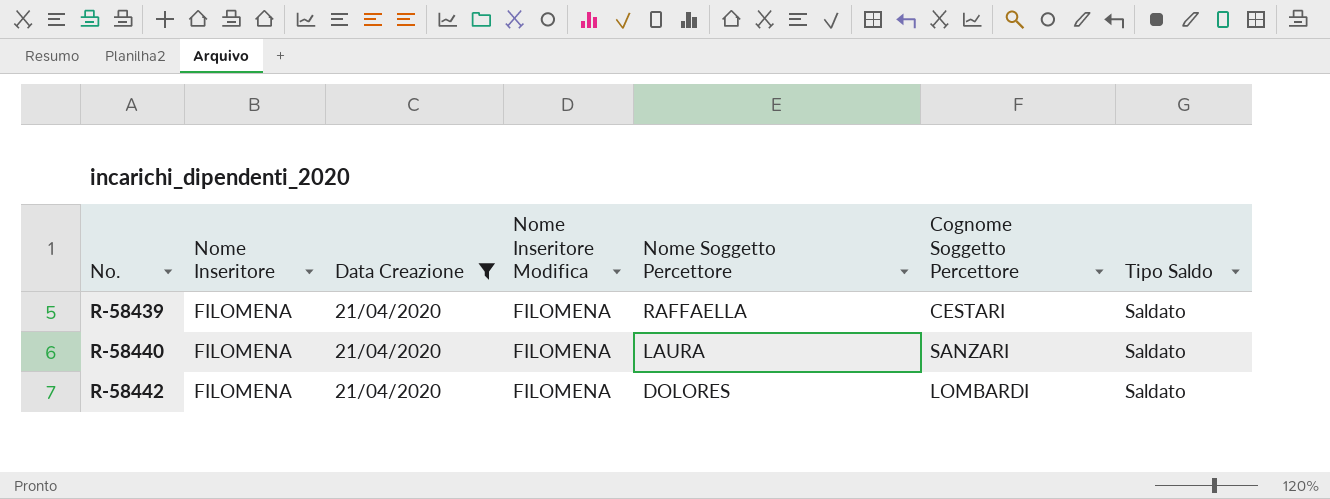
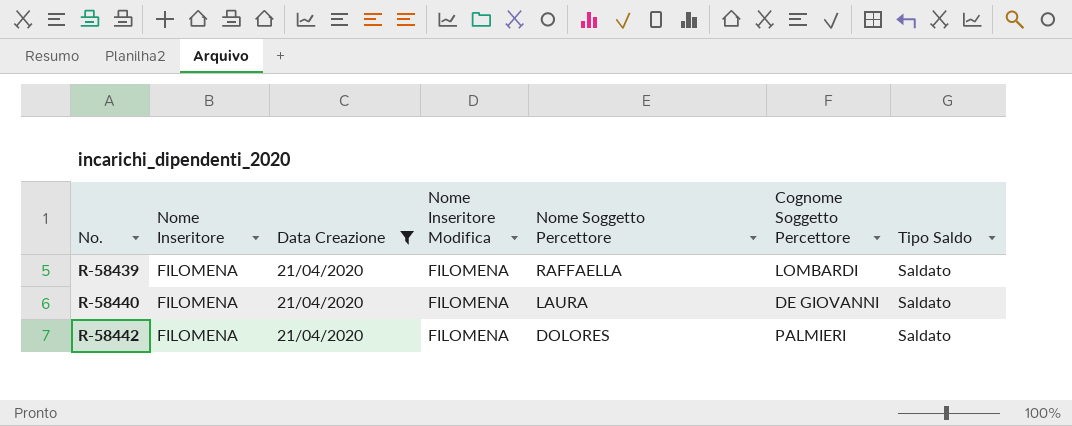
R-58439 | Cognome Soggetto Percettore: CESTARI -> LOMBARDI
R-58440 | Cognome Soggetto Percettore: SANZARI -> DE GIOVANNI
R-58442 | Cognome Soggetto Percettore: LOMBARDI -> PALMIERI

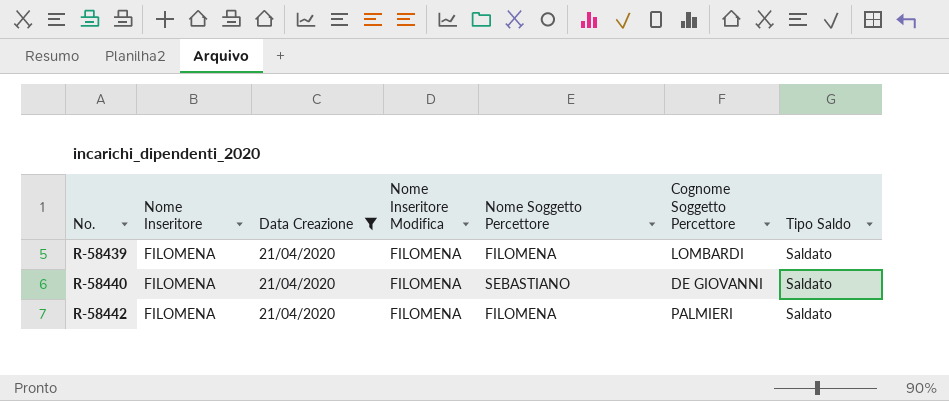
R-58439 | Nome Soggetto Percettore: RAFFAELLA -> FILOMENA
R-58440 | Nome Soggetto Percettore: LAURA -> SEBASTIANO
R-58442 | Nome Soggetto Percettore: DOLORES -> FILOMENA

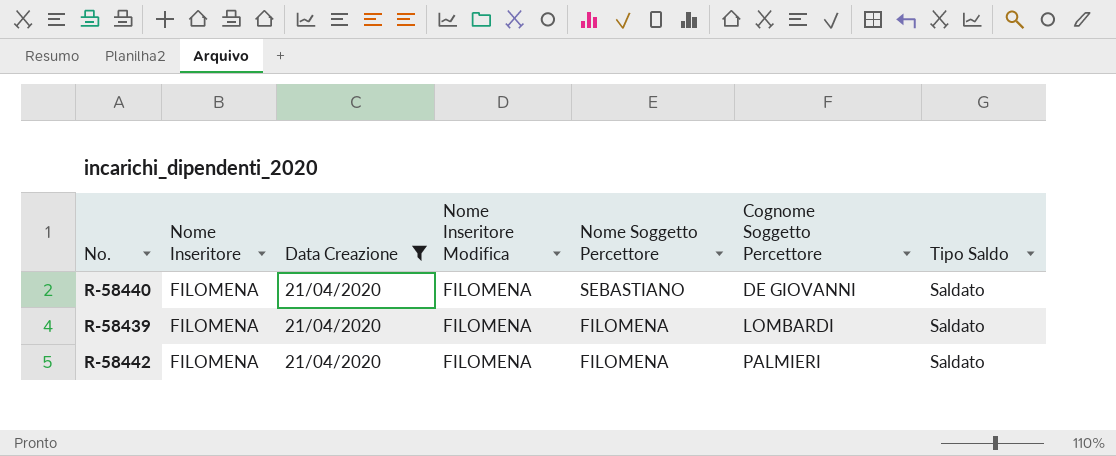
row order: No. ascending -> Nome Soggetto Percettore descending

